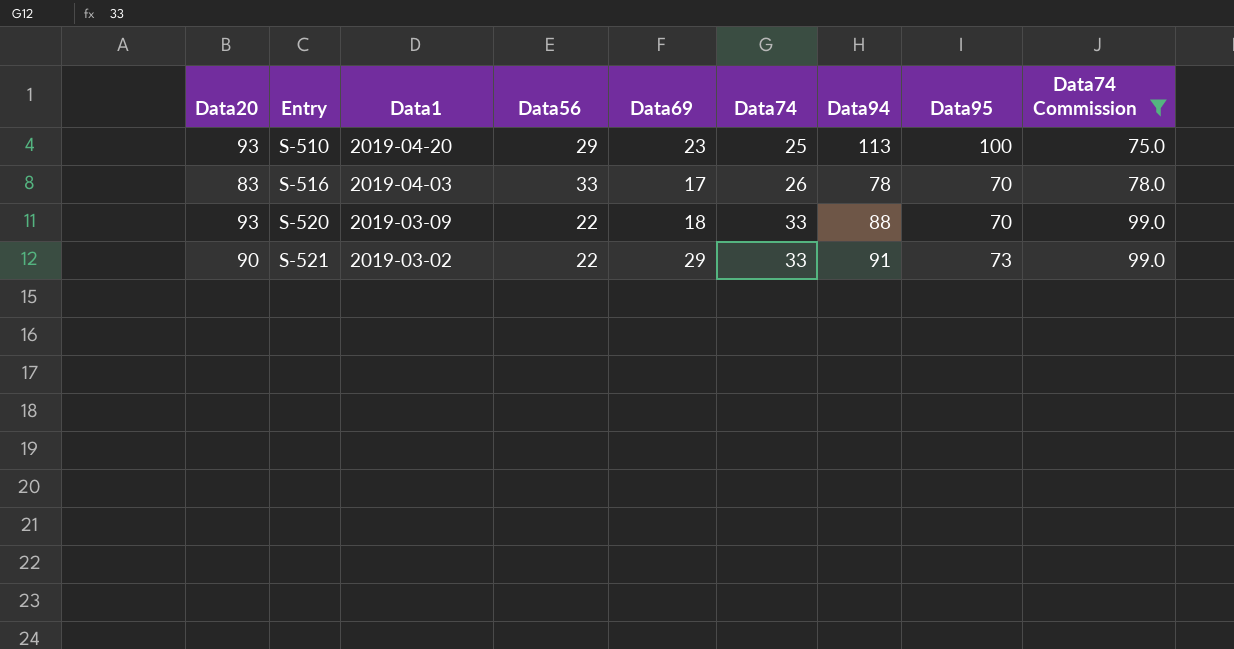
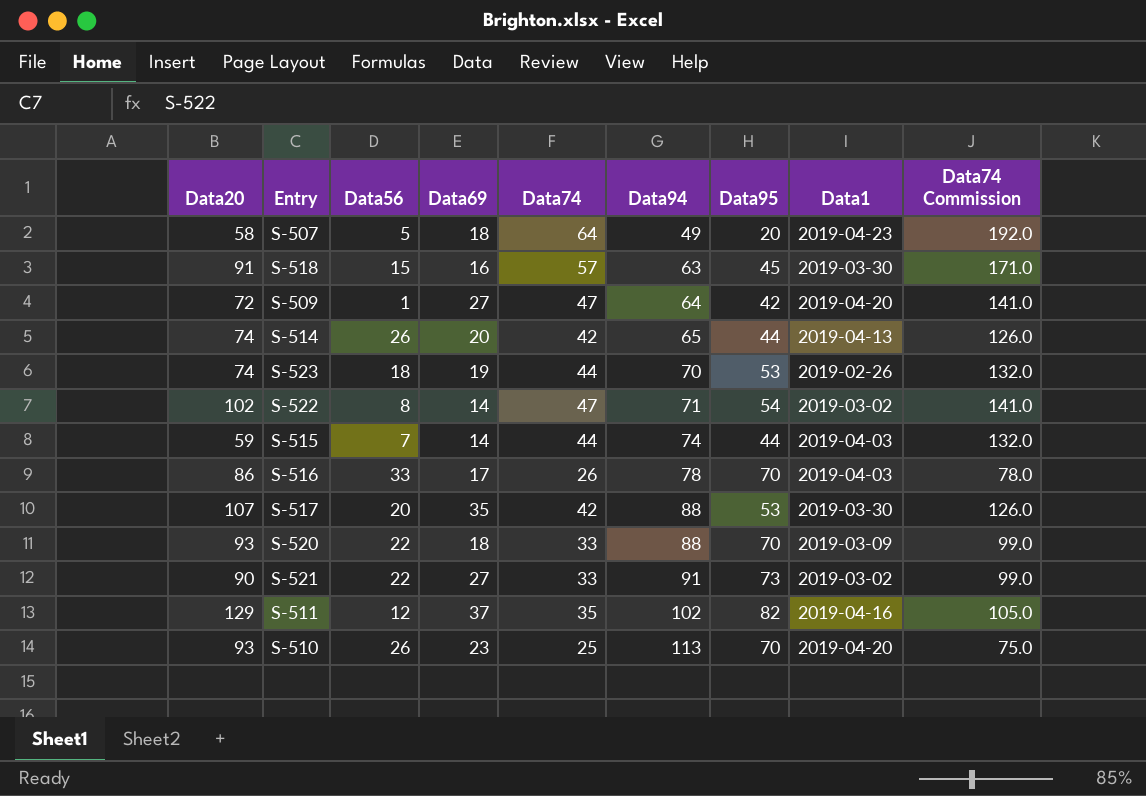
filter: Data74 Commission <= 99.0 -> none
row order: Entry ascending -> Data94 ascending
column Data1 | position: 3 -> 8
S-516 | Data20: 83 -> 86
S-521 | Data69: 29 -> 27
S-510 | Data56: 29 -> 26
S-510 | Data95: 100 -> 70

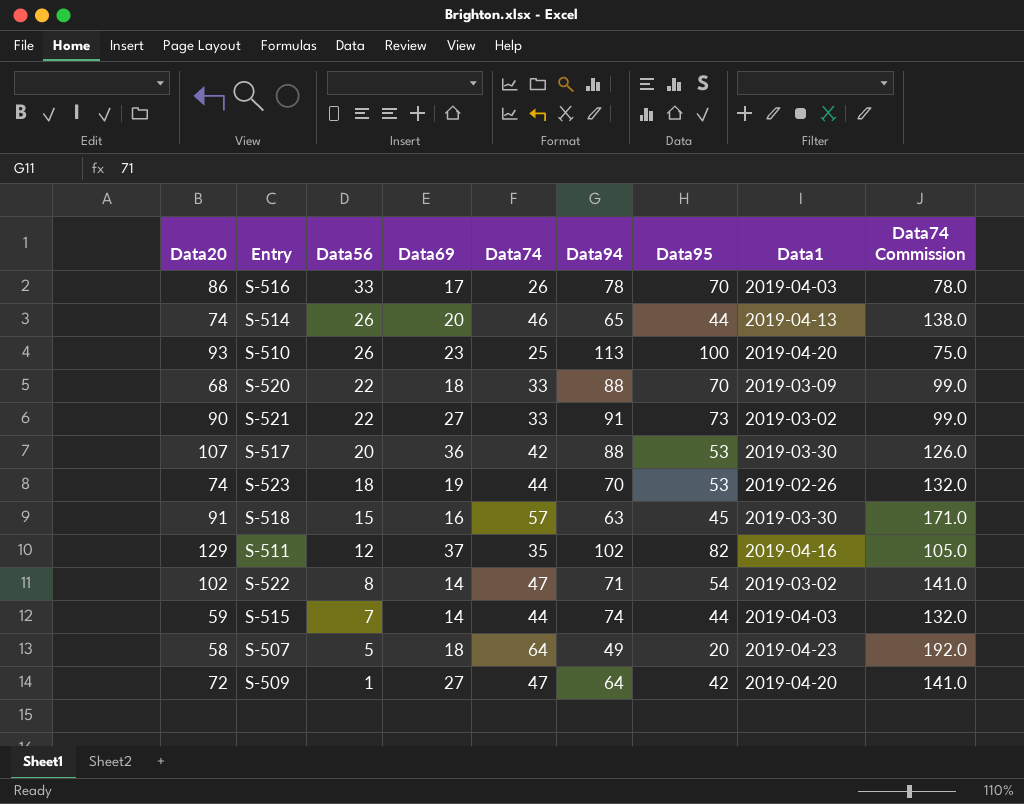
row order: Data94 ascending -> Data56 descending
S-514 | Data74: 42 -> 46
S-514 | Data74 Commission: 126.0 -> 138.0
S-510 | Data95: 70 -> 100
S-520 | Data20: 93 -> 68
S-517 | Data69: 35 -> 36

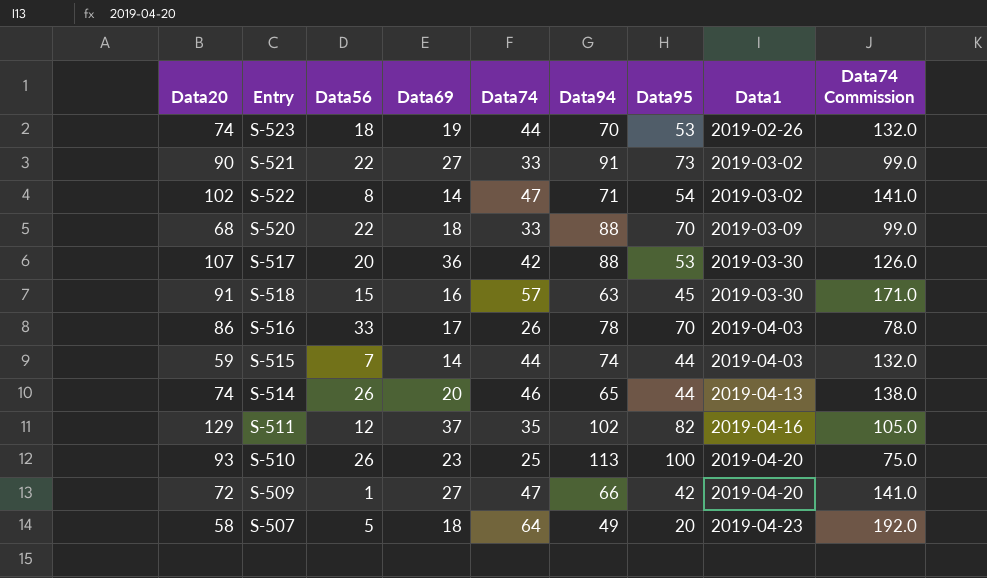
row order: Data56 descending -> Data1 ascending
S-509 | Data94: 64 -> 66

